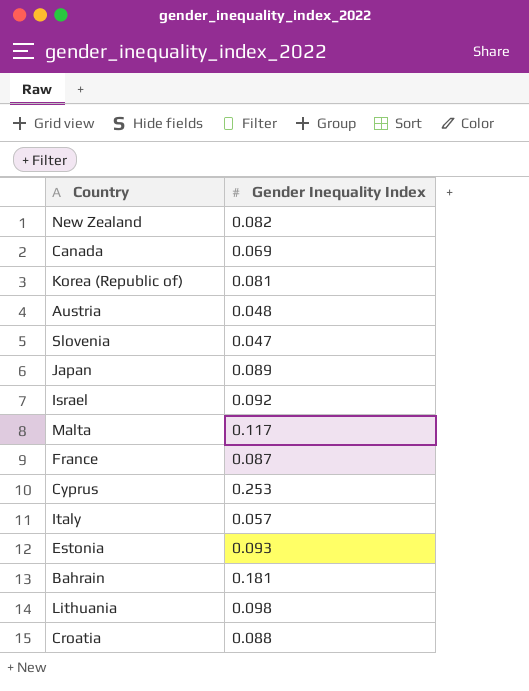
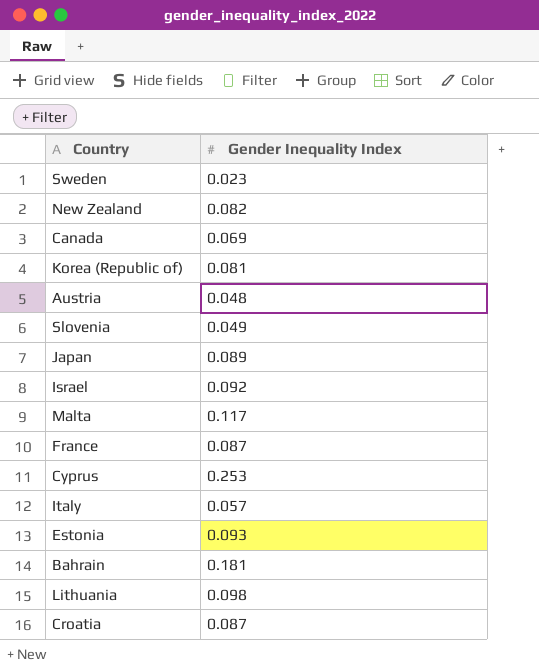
row Sweden: none -> 0.023
Slovenia | Gender Inequality Index: 0.047 -> 0.049
Croatia | Gender Inequality Index: 0.088 -> 0.087

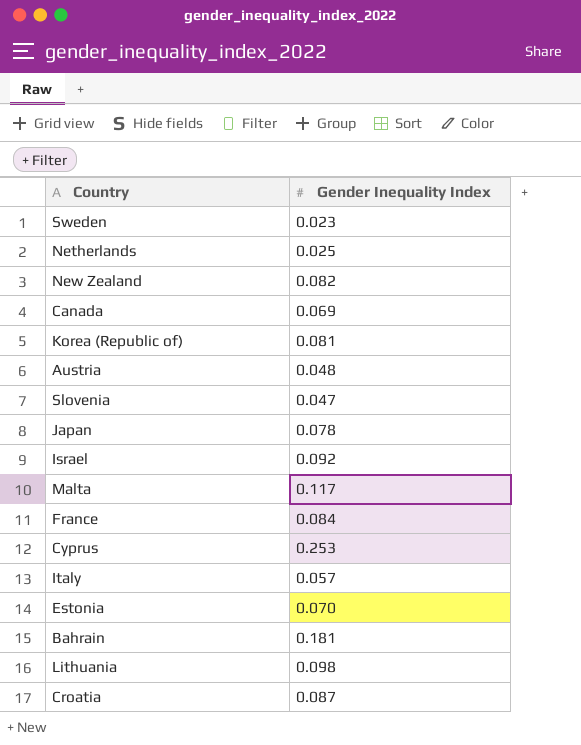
row Netherlands: none -> 0.025
Slovenia | Gender Inequality Index: 0.049 -> 0.047
Japan | Gender Inequality Index: 0.089 -> 0.078
France | Gender Inequality Index: 0.087 -> 0.084
Estonia | Gender Inequality Index: 0.093 -> 0.070

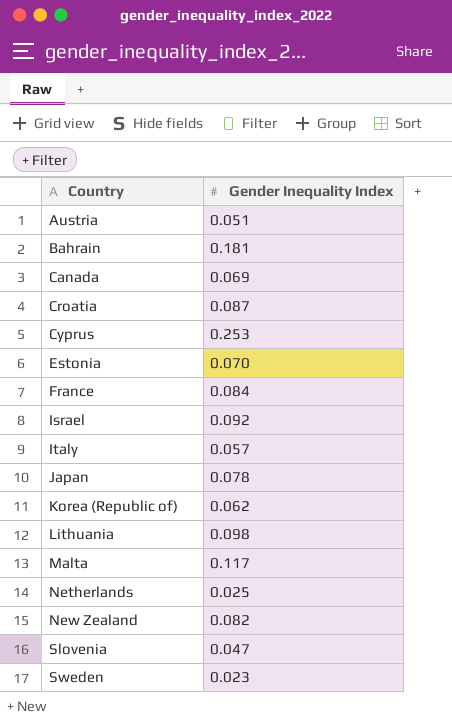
row order: none -> Country ascending
Austria | Gender Inequality Index: 0.048 -> 0.051
Korea (Republic of) | Gender Inequality Index: 0.081 -> 0.062

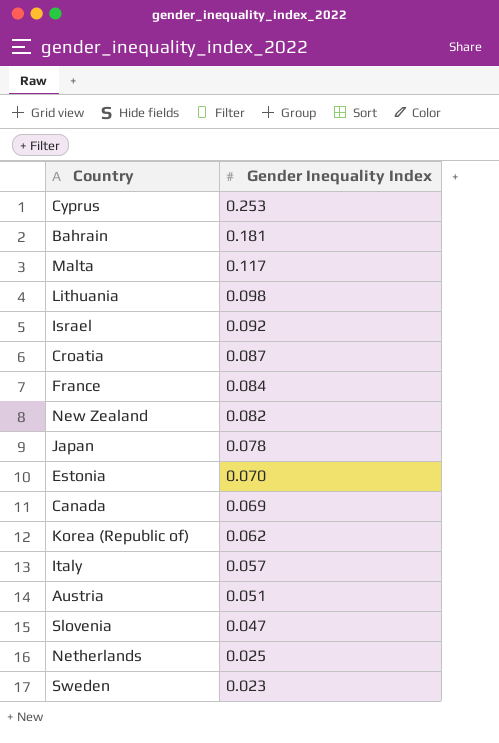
row order: Country ascending -> Gender Inequality Index descending

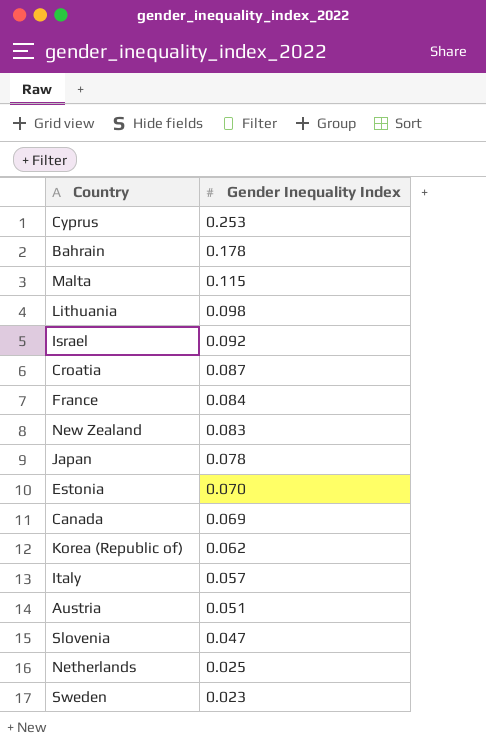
Bahrain | Gender Inequality Index: 0.181 -> 0.178
Malta | Gender Inequality Index: 0.117 -> 0.115
New Zealand | Gender Inequality Index: 0.082 -> 0.083

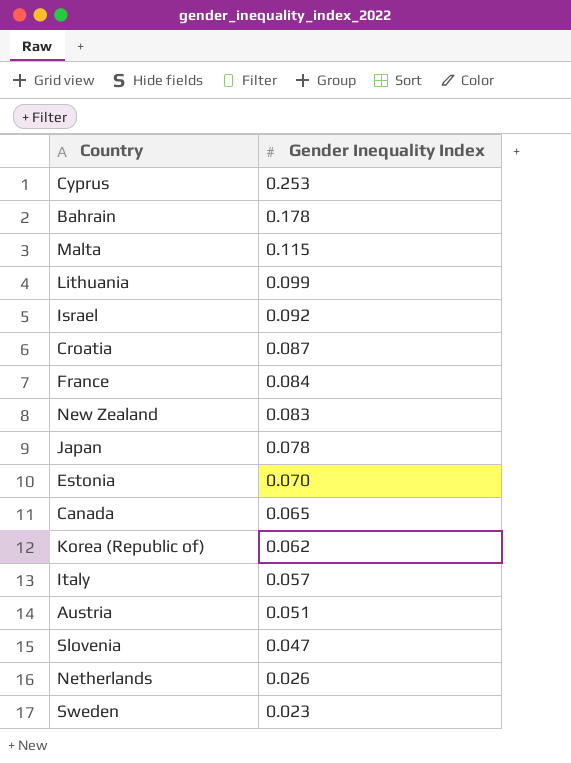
Lithuania | Gender Inequality Index: 0.098 -> 0.099
Canada | Gender Inequality Index: 0.069 -> 0.065
Netherlands | Gender Inequality Index: 0.025 -> 0.026

